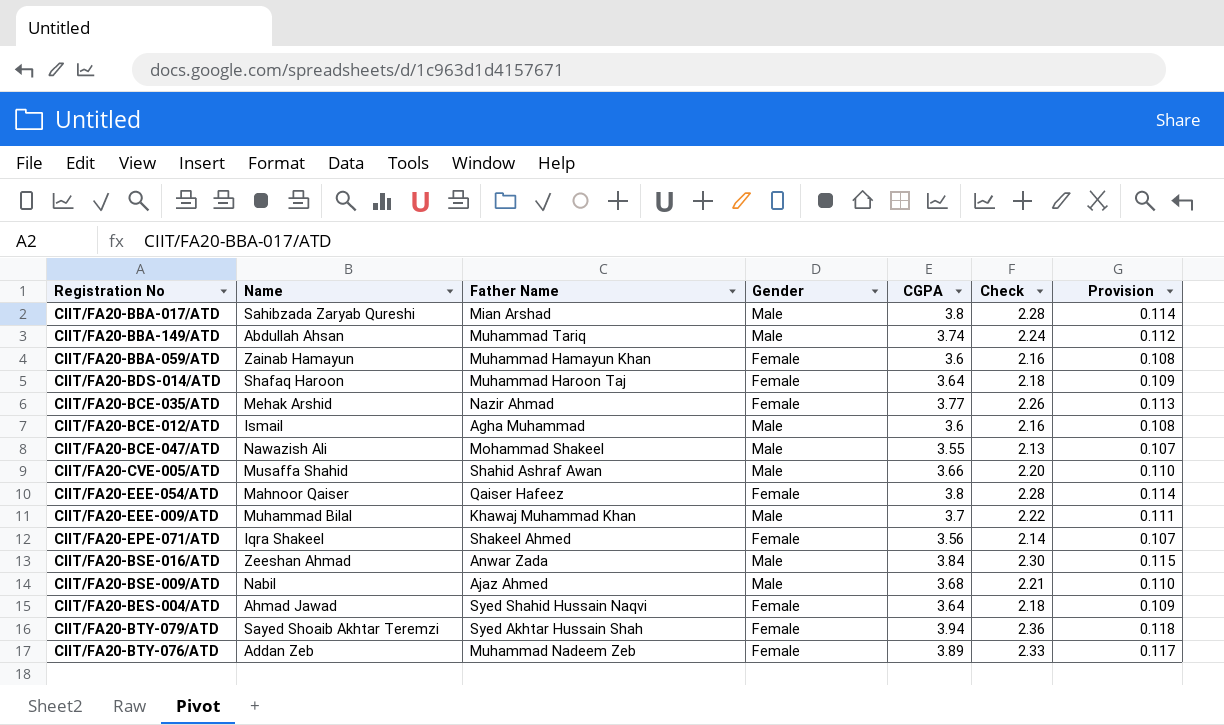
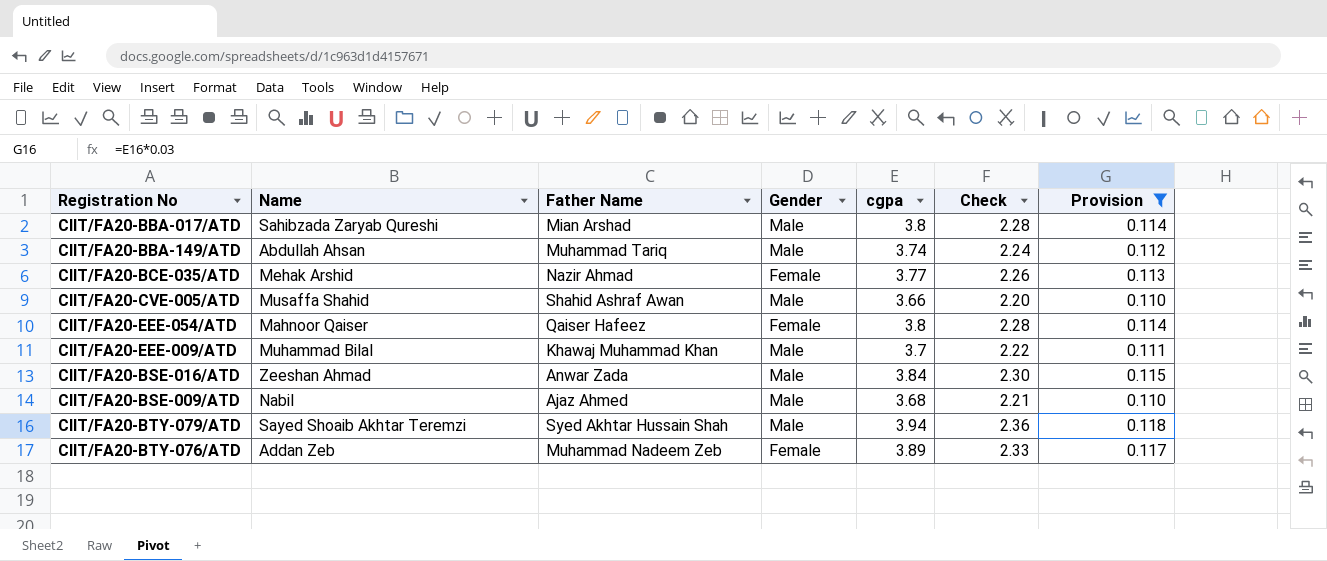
filter: none -> Provision >= 0.110
column name: CGPA -> cgpa
CIIT/FA20-BTY-079/ATD | Gender: Female -> Male

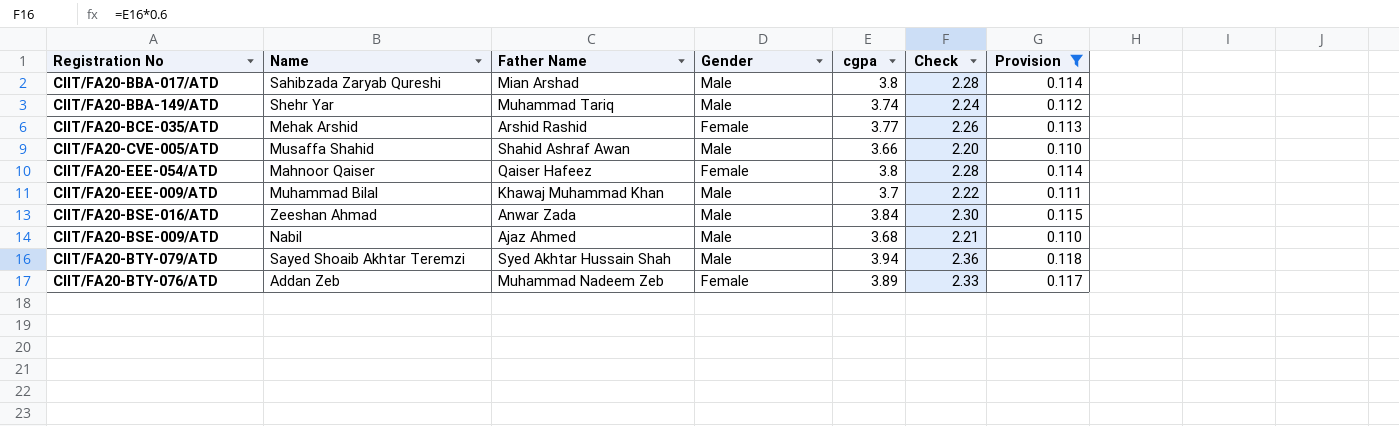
CIIT/FA20-BBA-149/ATD | Name: Abdullah Ahsan -> Shehr Yar
CIIT/FA20-BCE-035/ATD | Father Name: Nazir Ahmad -> Arshid Rashid

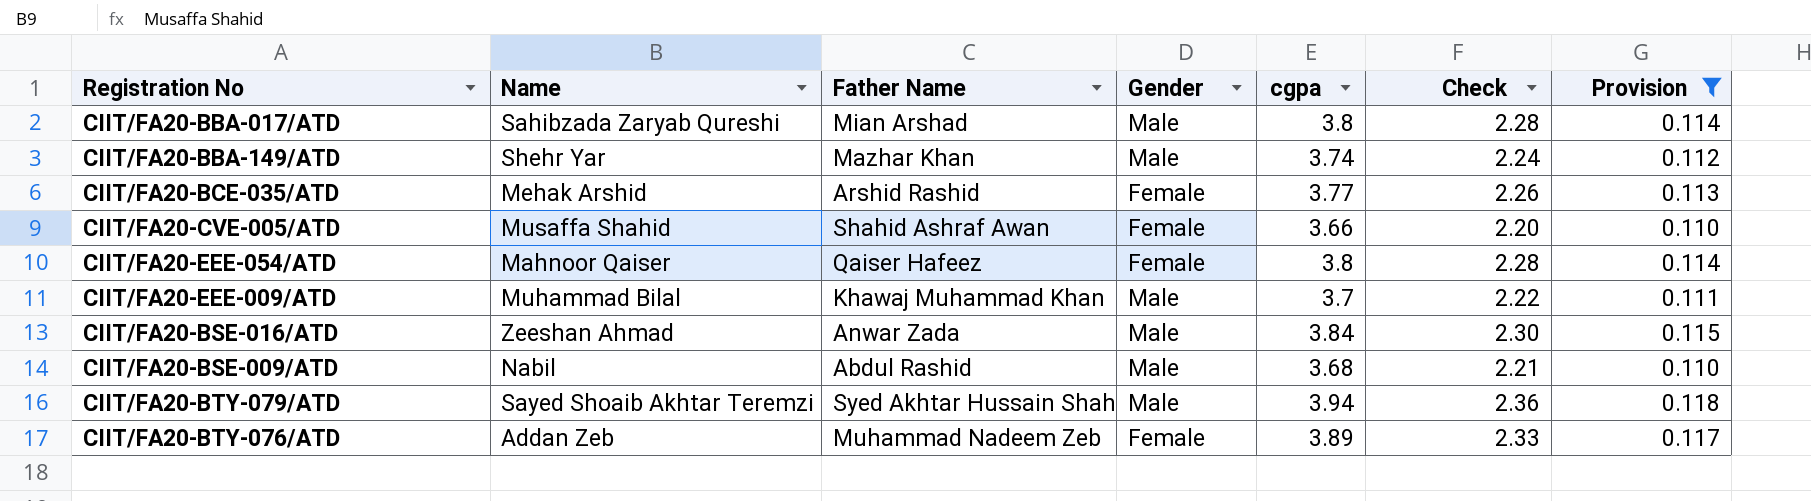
CIIT/FA20-BBA-149/ATD | Father Name: Muhammad Tariq -> Mazhar Khan
CIIT/FA20-CVE-005/ATD | Gender: Male -> Female
CIIT/FA20-BSE-009/ATD | Father Name: Ajaz Ahmed -> Abdul Rashid

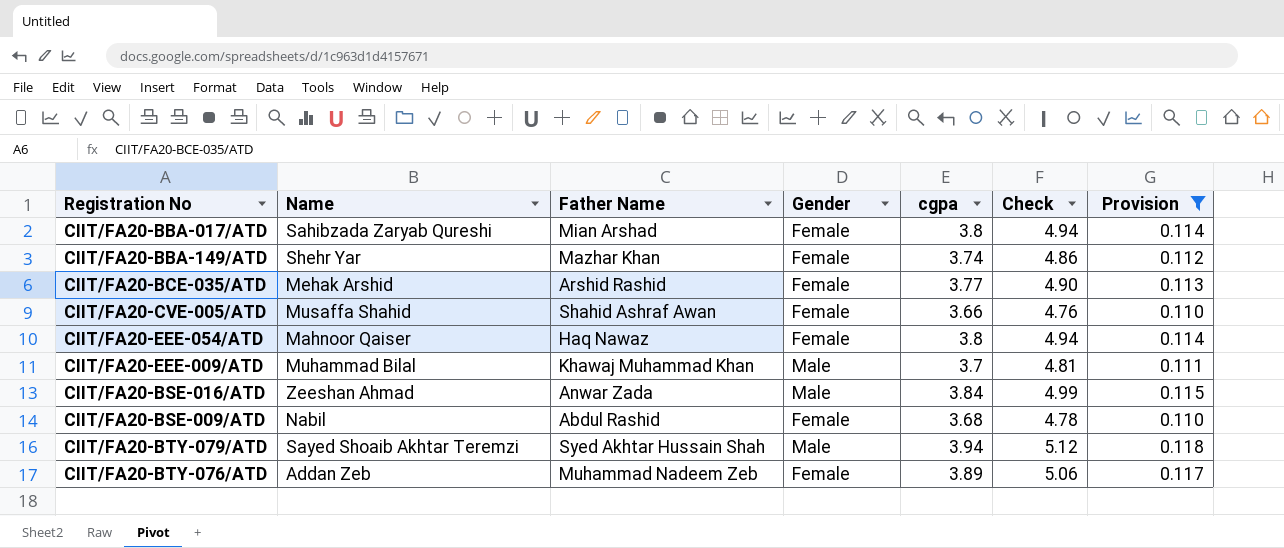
column Check | formula: [cgpa] * 0.6 -> [cgpa] * 1.3
CIIT/FA20-BBA-017/ATD | Gender: Male -> Female
CIIT/FA20-BBA-149/ATD | Gender: Male -> Female
CIIT/FA20-EEE-054/ATD | Father Name: Qaiser Hafeez -> Haq Nawaz
CIIT/FA20-BSE-009/ATD | Gender: Male -> Female

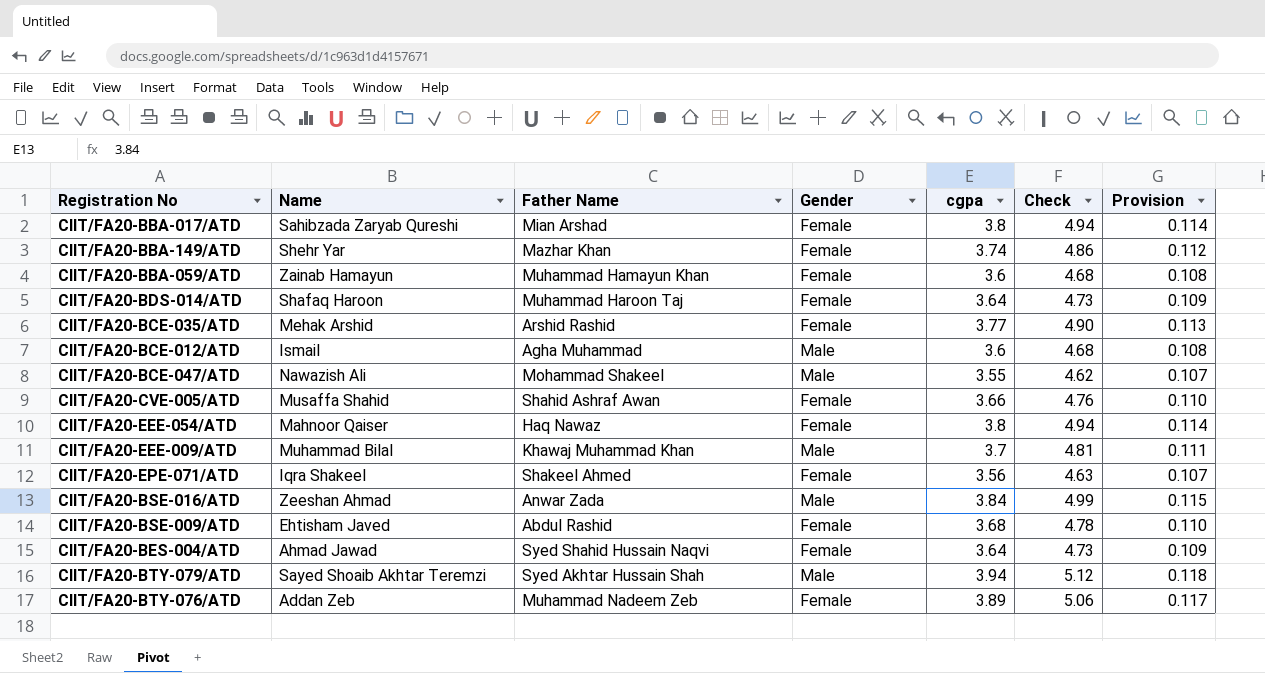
filter: Provision >= 0.110 -> none
CIIT/FA20-BSE-009/ATD | Name: Nabil -> Ehtisham Javed

